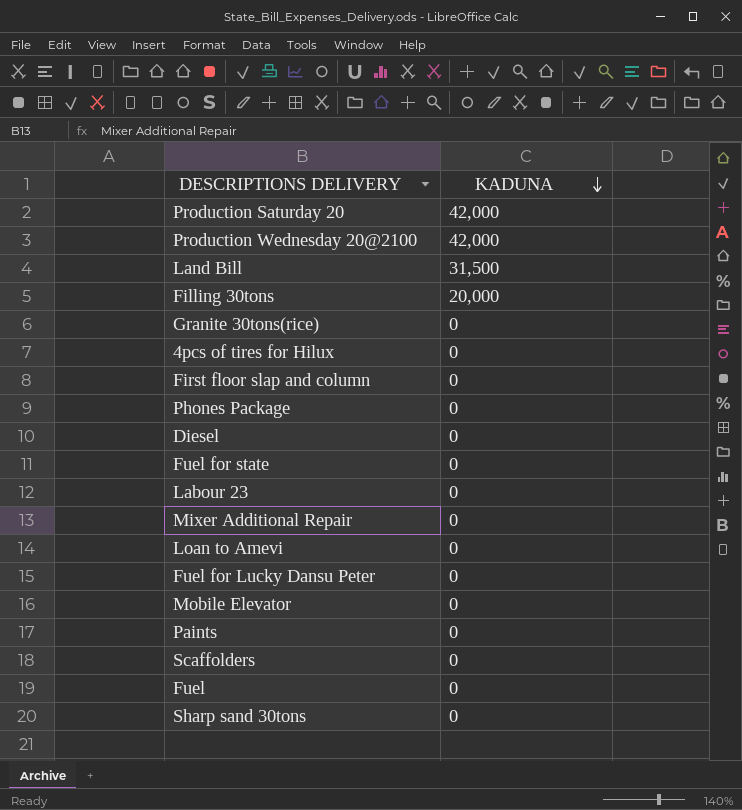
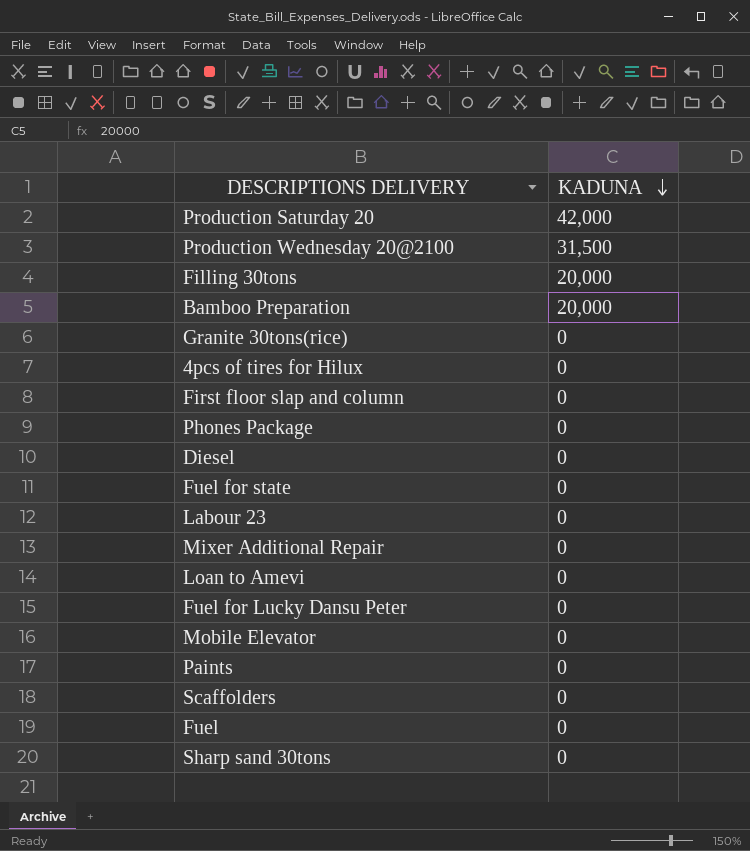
row Land Bill: 31,500 -> none
Production Wednesday 20@2100 | KADUNA: 42,000 -> 31,500
row Bamboo Preparation: none -> 20,000

